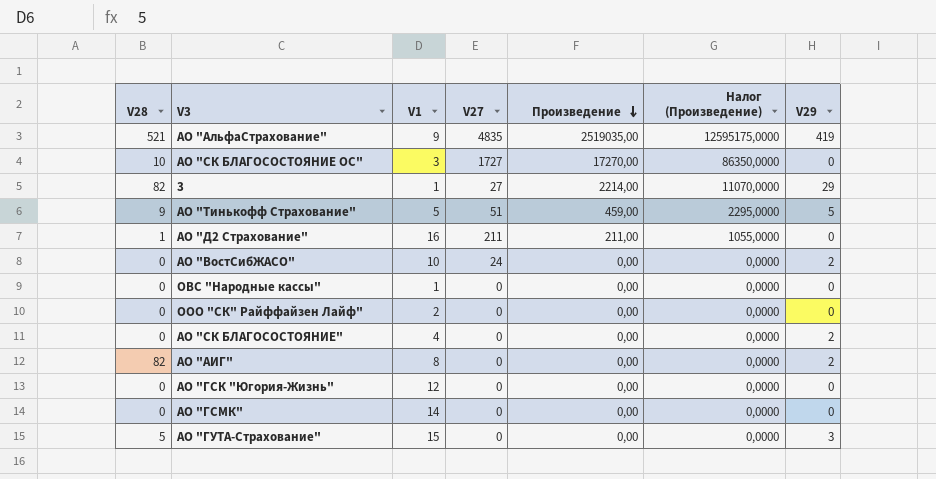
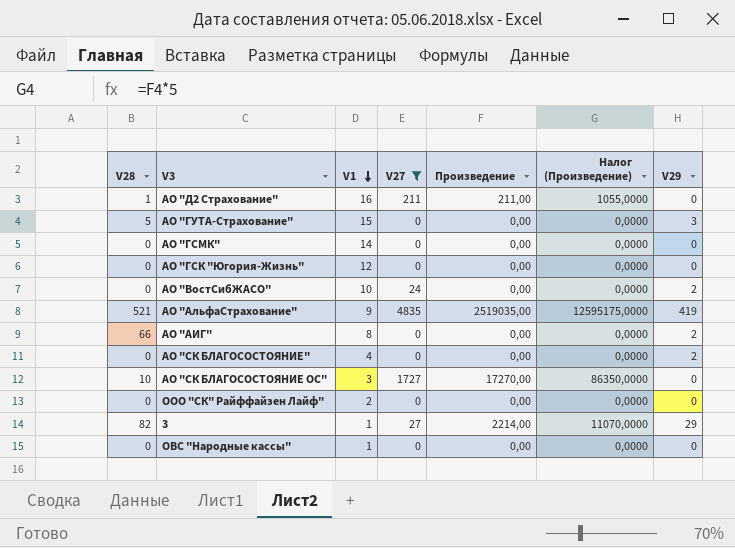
filter: none -> V27 != 51
row order: Произведение descending -> V1 descending
АО "АИГ" | V28: 82 -> 66

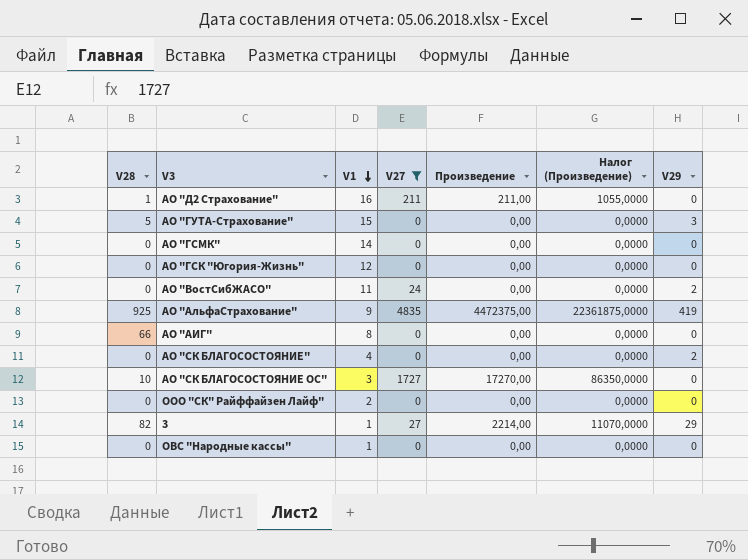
АО "ВостСибЖАСО" | V1: 10 -> 11
АО "АльфаСтрахование" | V28: 521 -> 925
АО "АльфаСтрахование" | Произведение: 2519035,00 -> 4472375,00
АО "АльфаСтрахование" | Налог (Произведение): 12595175,0000 -> 22361875,0000
АО "АИГ" | V29: 2 -> 0

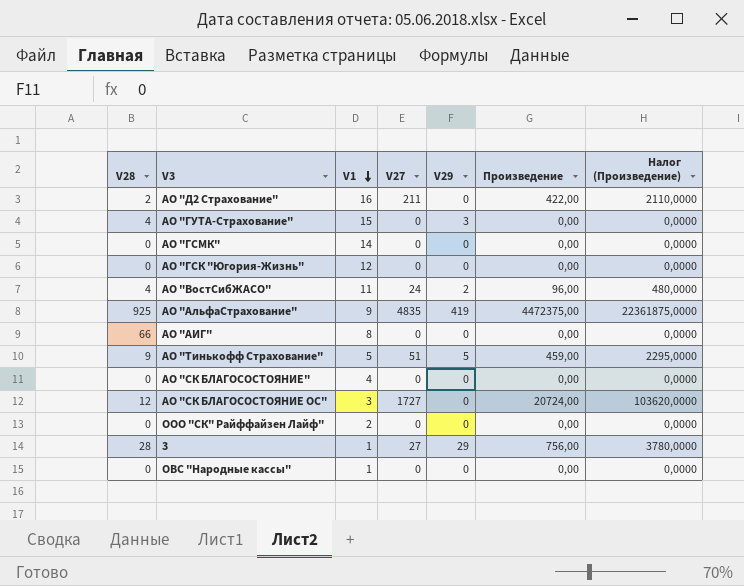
filter: V27 != 51 -> none
column V29 | position: 7 -> 5
АО "Д2 Страхование" | V28: 1 -> 2
АО "Д2 Страхование" | Произведение: 211,00 -> 422,00
АО "Д2 Страхование" | Налог (Произведение): 1055,0000 -> 2110,0000
АО "ГУТА-Страхование" | V28: 5 -> 4
АО "ВостСибЖАСО" | V28: 0 -> 4
АО "ВостСибЖАСО" | Произведение: 0,00 -> 96,00
АО "ВостСибЖАСО" | Налог (Произведение): 0,0000 -> 480,0000
АО "СК БЛАГОСОСТОЯНИЕ" | V29: 2 -> 0
АО "СК БЛАГОСОСТОЯНИЕ ОС" | V28: 10 -> 12
АО "СК БЛАГОСОСТОЯНИЕ ОС" | Произведение: 17270,00 -> 20724,00
АО "СК БЛАГОСОСТОЯНИЕ ОС" | Налог (Произведение): 86350,0000 -> 103620,0000
3 | V28: 82 -> 28
3 | Произведение: 2214,00 -> 756,00
3 | Налог (Произведение): 11070,0000 -> 3780,0000

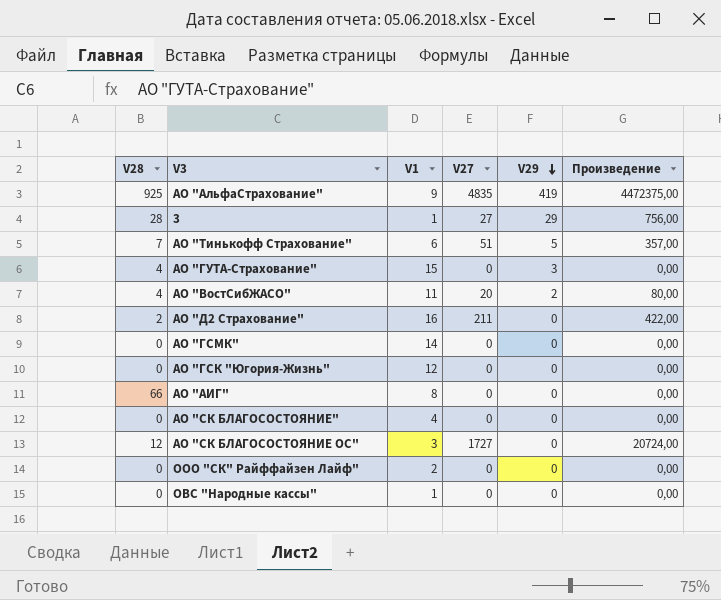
row order: V1 descending -> V29 descending
column Налог (Произведение) | formula: [Произведение] * 5 -> none
АО "Тинькофф Страхование" | V28: 9 -> 7
АО "Тинькофф Страхование" | V1: 5 -> 6
АО "Тинькофф Страхование" | Произведение: 459,00 -> 357,00
АО "ВостСибЖАСО" | V27: 24 -> 20
АО "ВостСибЖАСО" | Произведение: 96,00 -> 80,00

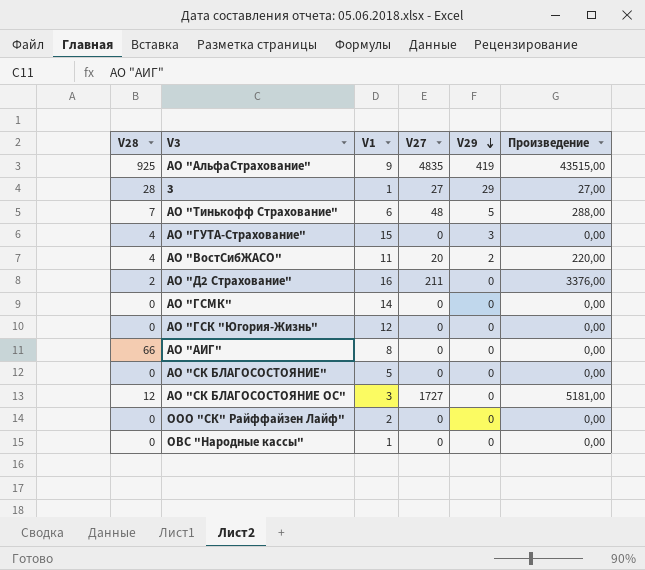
column Произведение | formula: [V28] * [V27] -> [V1] * [V27]
АО "Тинькофф Страхование" | V27: 51 -> 48
АО "СК БЛАГОСОСТОЯНИЕ" | V1: 4 -> 5

